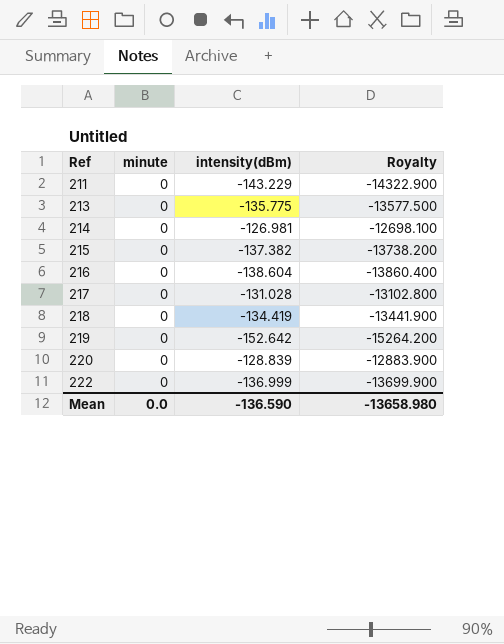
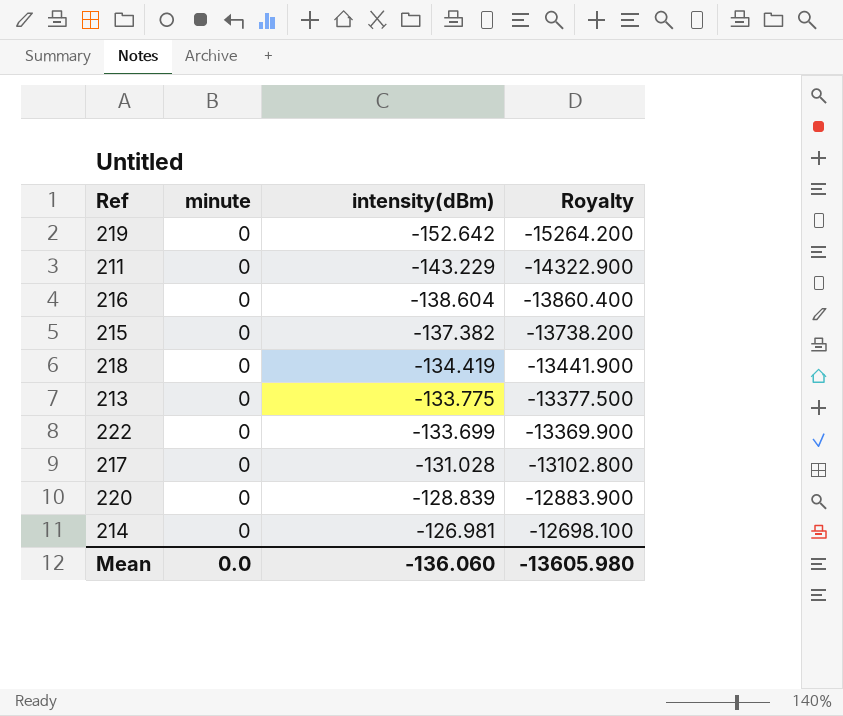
row order: Ref ascending -> intensity(dBm) ascending
213 | intensity(dBm): -135.775 -> -133.775
213 | Royalty: -13577.500 -> -13377.500
222 | intensity(dBm): -136.999 -> -133.699
222 | Royalty: -13699.900 -> -13369.900
Mean | intensity(dBm): -136.590 -> -136.060
Mean | Royalty: -13658.980 -> -13605.980

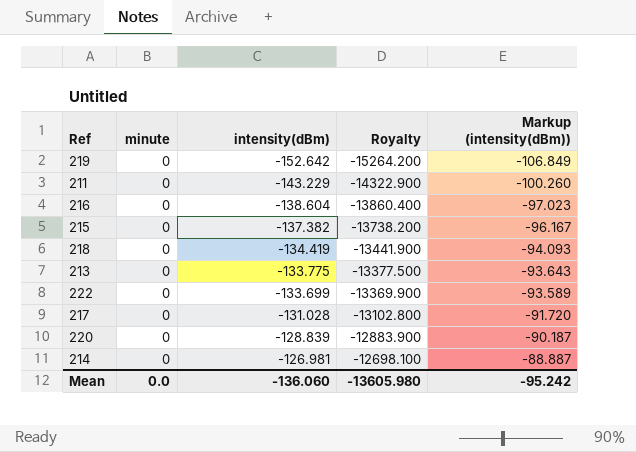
column Markup (intensity(dBm)) | formula: none -> [intensity(dBm)] * 0.7

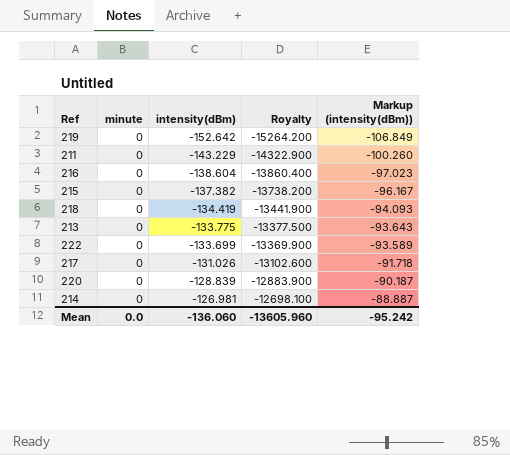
217 | intensity(dBm): -131.028 -> -131.026
217 | Royalty: -13102.800 -> -13102.600
217 | Markup (intensity(dBm)): -91.720 -> -91.718
Mean | Royalty: -13605.980 -> -13605.960

